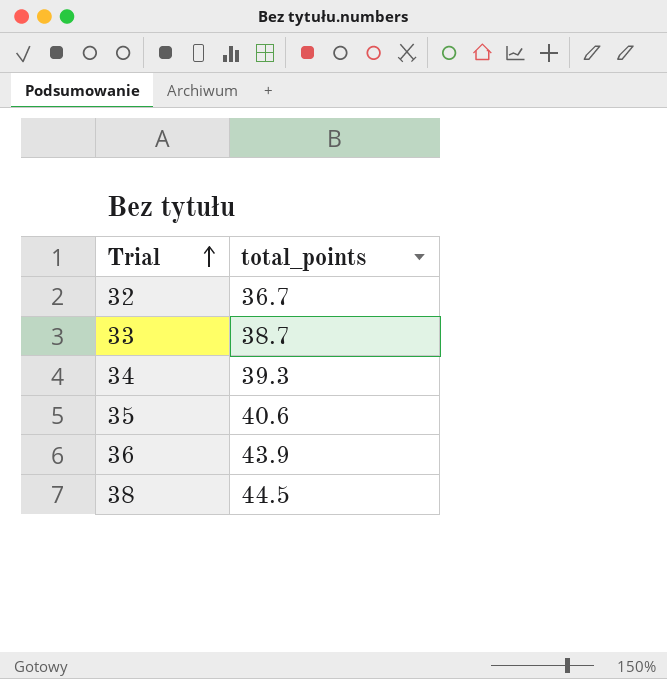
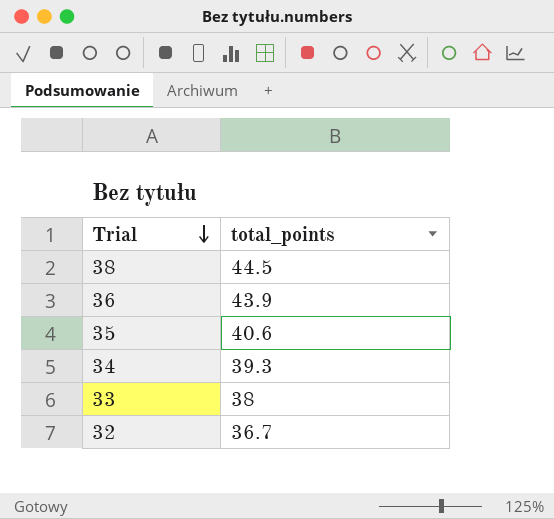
row order: Trial ascending -> Trial descending
33 | total_points: 38.7 -> 38

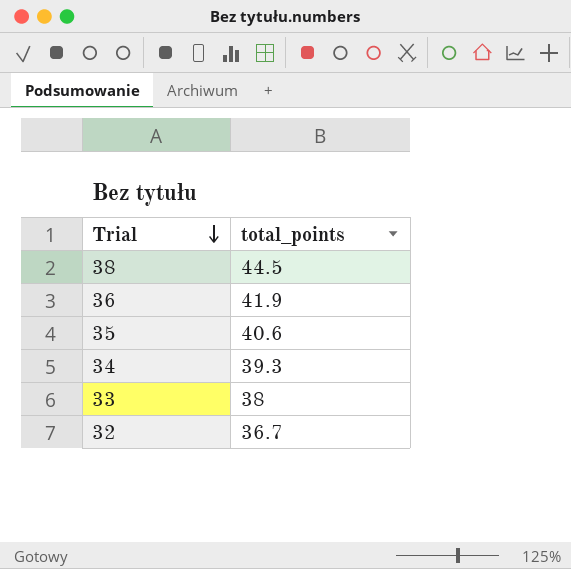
36 | total_points: 43.9 -> 41.9

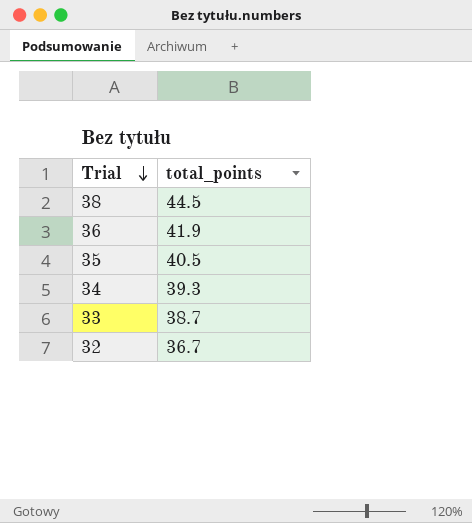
35 | total_points: 40.6 -> 40.5
33 | total_points: 38 -> 38.7

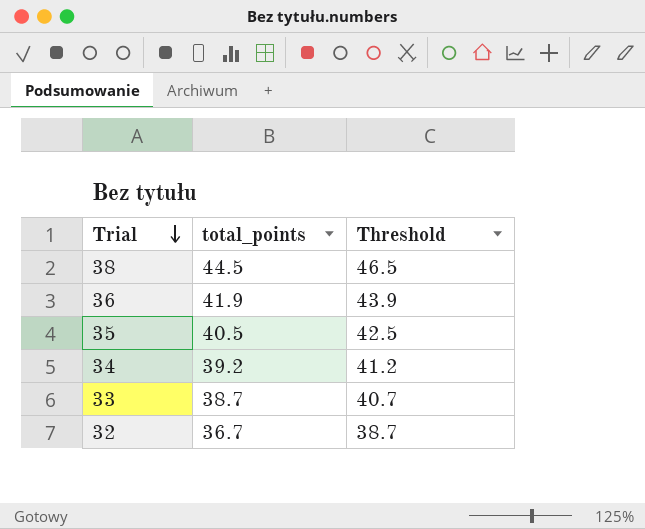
column Threshold | formula: none -> [total_points] + 2
34 | total_points: 39.3 -> 39.2

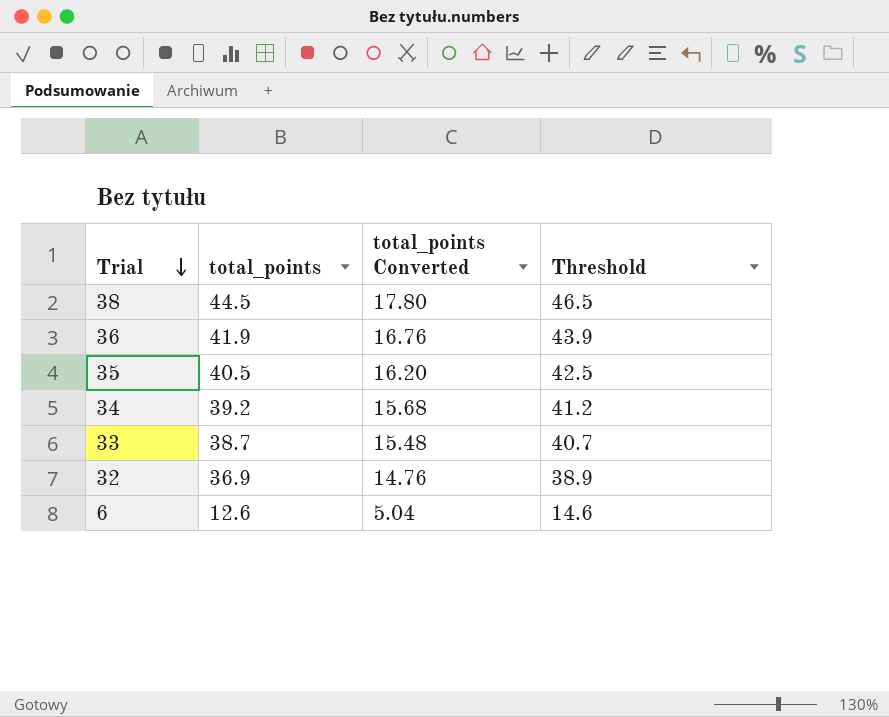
column total_points Converted | formula: none -> [total_points] * 0.4
32 | total_points: 36.7 -> 36.9
32 | Threshold: 38.7 -> 38.9
row 6: none -> 12.6 | 5.04 | 14.6

